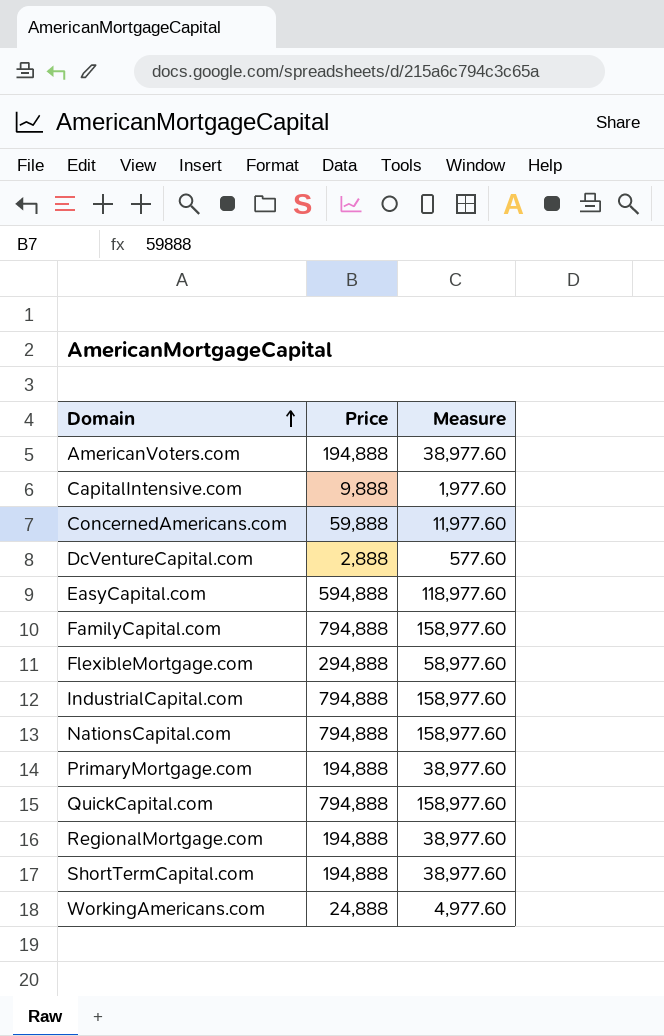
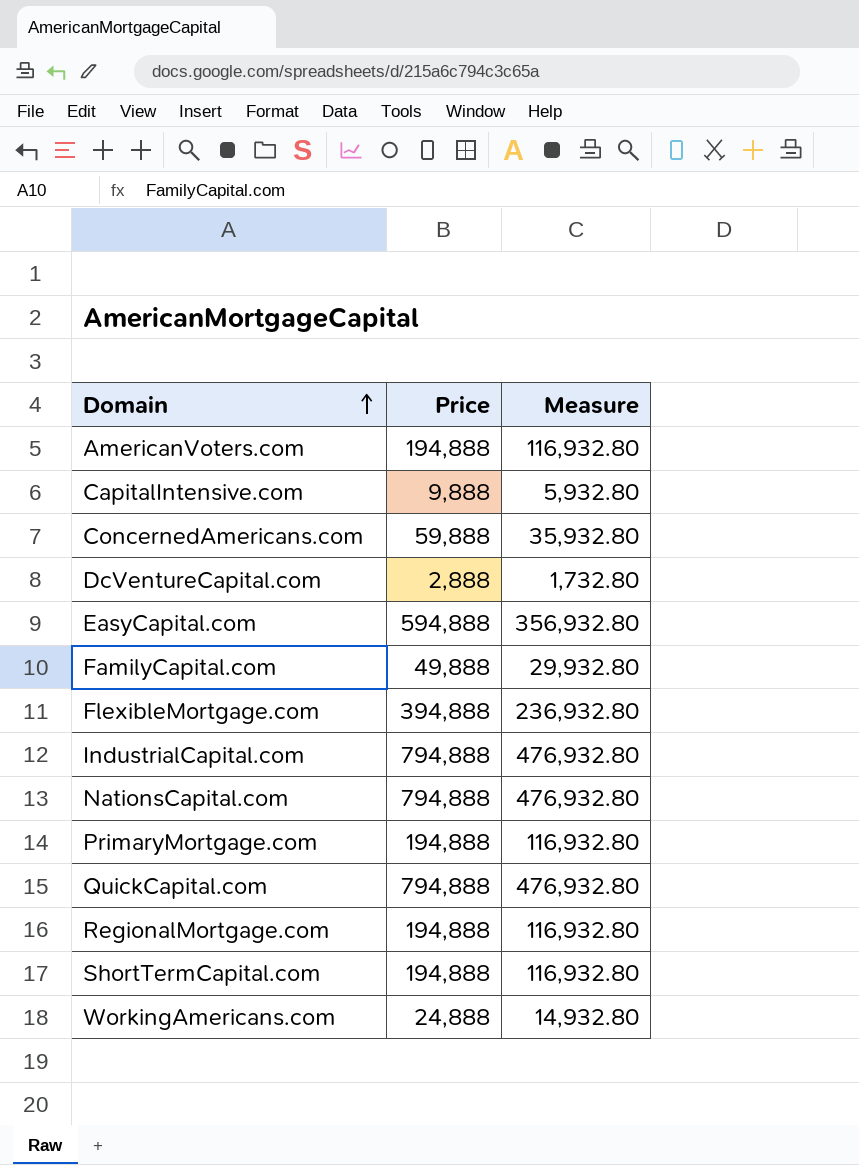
column Measure | formula: [Price] * 0.2 -> [Price] * 0.6
FamilyCapital.com | Price: 794,888 -> 49,888
FlexibleMortgage.com | Price: 294,888 -> 394,888

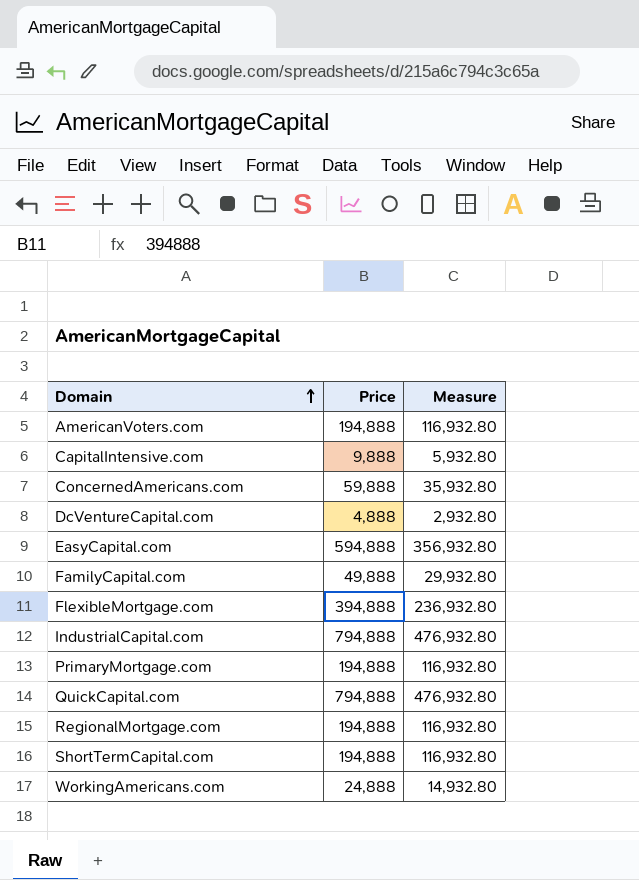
row NationsCapital.com: 794,888 | 476,932.80 -> none
DcVentureCapital.com | Price: 2,888 -> 4,888
DcVentureCapital.com | Measure: 1,732.80 -> 2,932.80

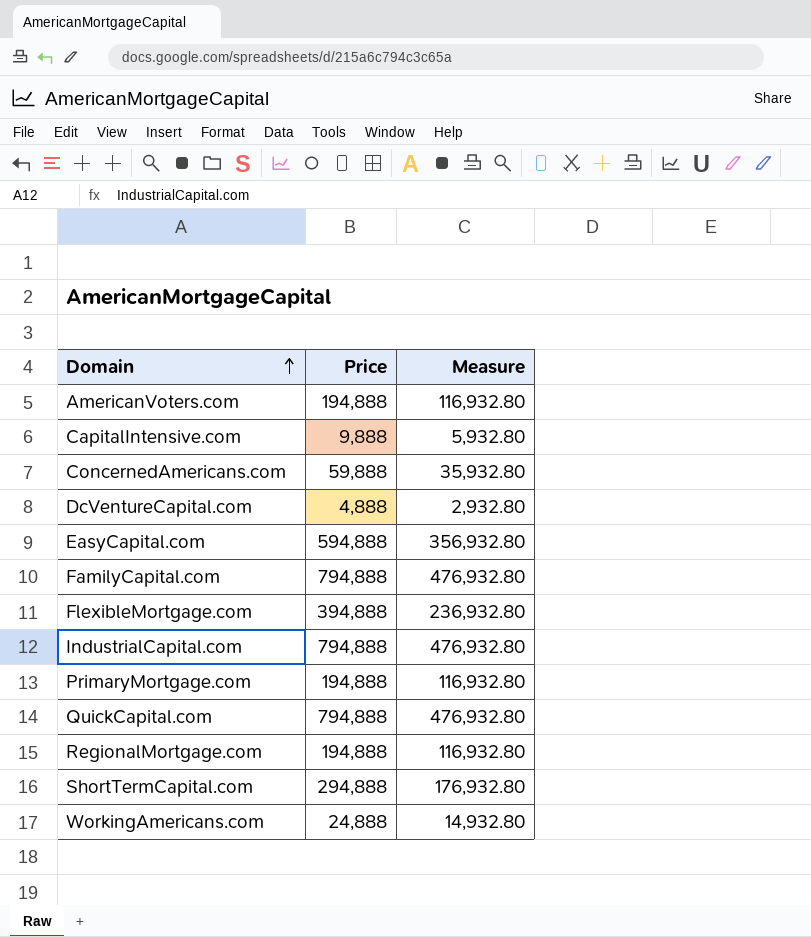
FamilyCapital.com | Price: 49,888 -> 794,888
FamilyCapital.com | Measure: 29,932.80 -> 476,932.80
ShortTermCapital.com | Price: 194,888 -> 294,888
ShortTermCapital.com | Measure: 116,932.80 -> 176,932.80

